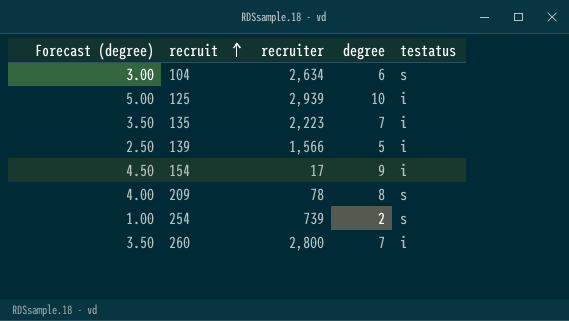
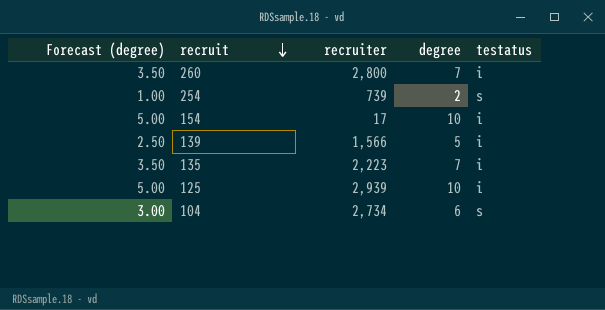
row order: recruit ascending -> recruit descending
row 209: 4.00 | 78 | 8 | s -> none
154 | Forecast (degree): 4.50 -> 5.00
154 | degree: 9 -> 10
104 | recruiter: 2,634 -> 2,734

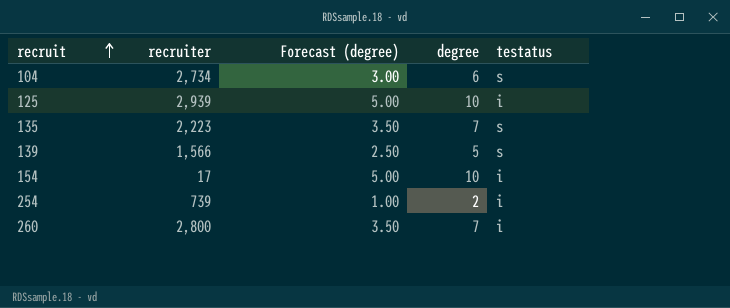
row order: recruit descending -> recruit ascending
column Forecast (degree) | position: 1 -> 3
135 | testatus: i -> s
139 | testatus: i -> s
254 | testatus: s -> i

